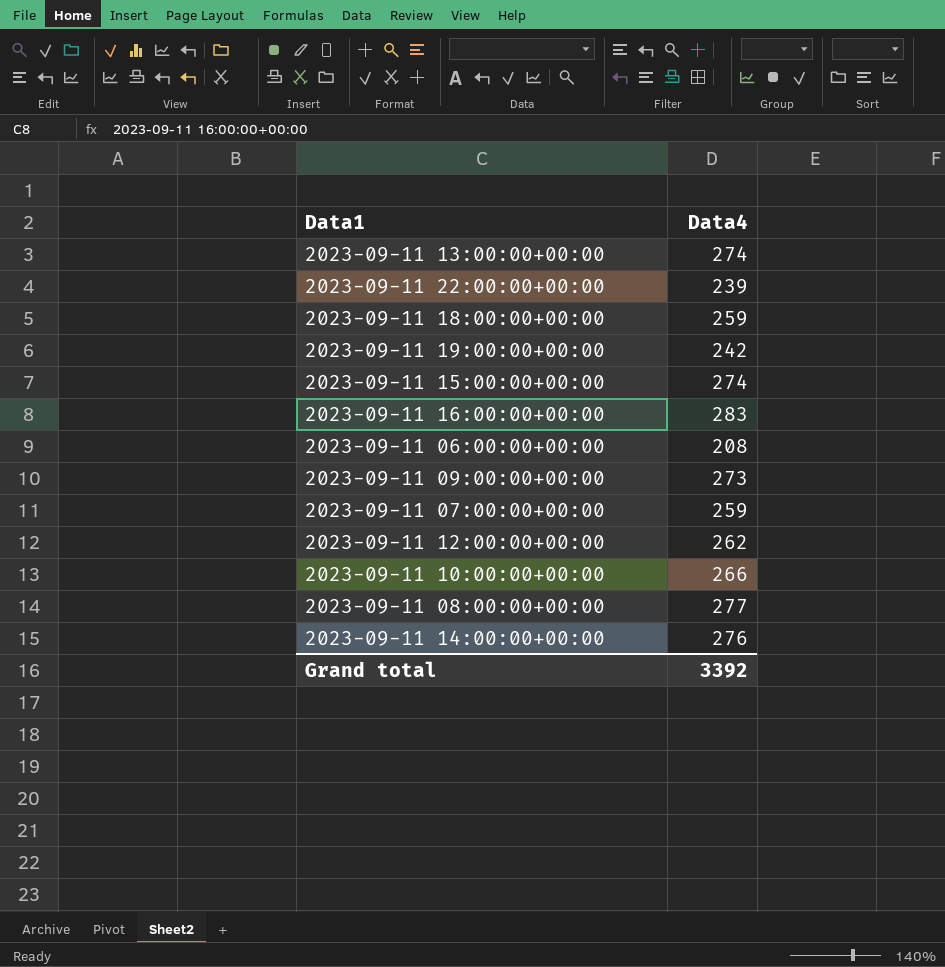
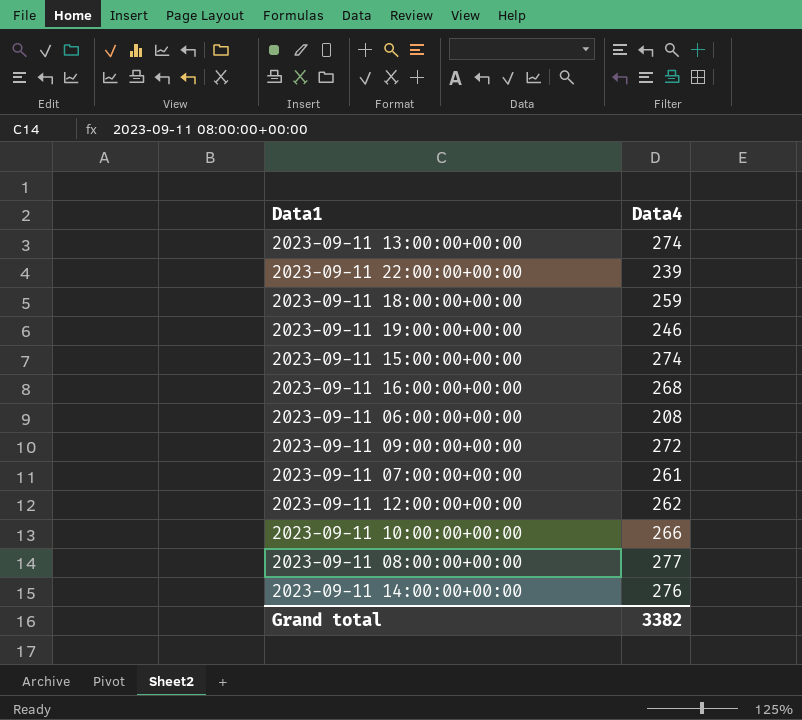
2023-09-11 19:00:00+00:00 | Data4: 242 -> 246
2023-09-11 16:00:00+00:00 | Data4: 283 -> 268
2023-09-11 09:00:00+00:00 | Data4: 273 -> 272
2023-09-11 07:00:00+00:00 | Data4: 259 -> 261
Grand total | Data4: 3392 -> 3382

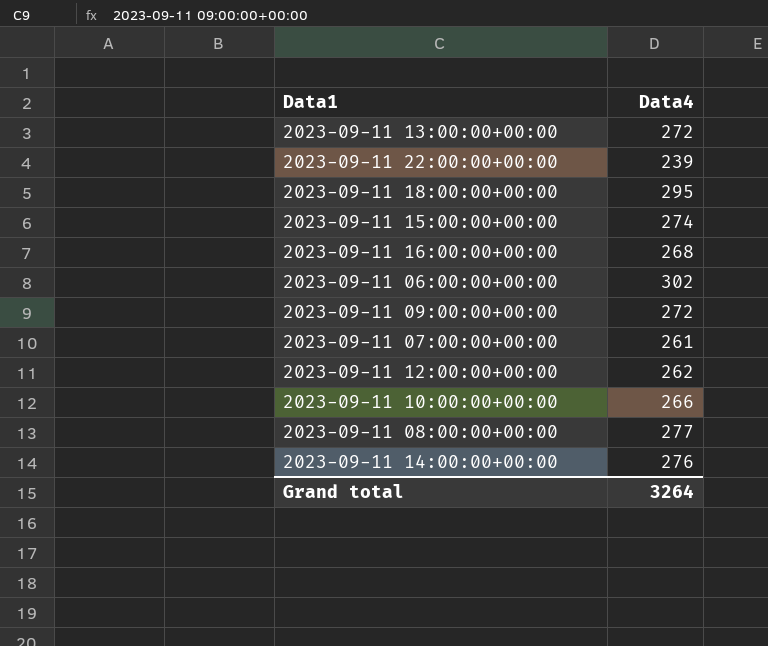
row 2023-09-11 19:00:00+00:00: 246 -> none
2023-09-11 13:00:00+00:00 | Data4: 274 -> 272
2023-09-11 18:00:00+00:00 | Data4: 259 -> 295
2023-09-11 06:00:00+00:00 | Data4: 208 -> 302
Grand total | Data4: 3382 -> 3264

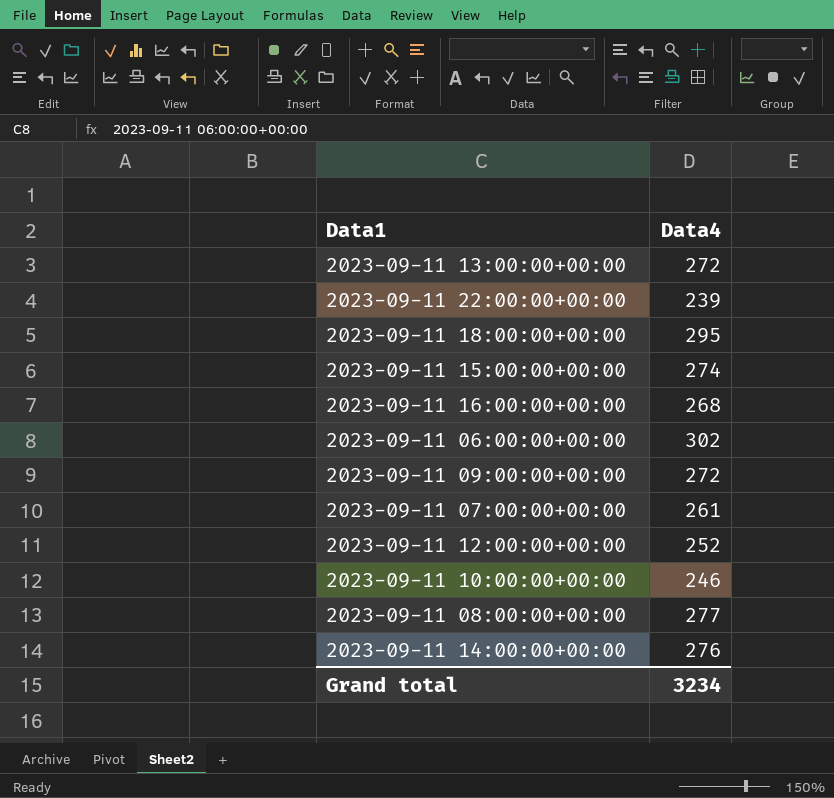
2023-09-11 12:00:00+00:00 | Data4: 262 -> 252
2023-09-11 10:00:00+00:00 | Data4: 266 -> 246
Grand total | Data4: 3264 -> 3234

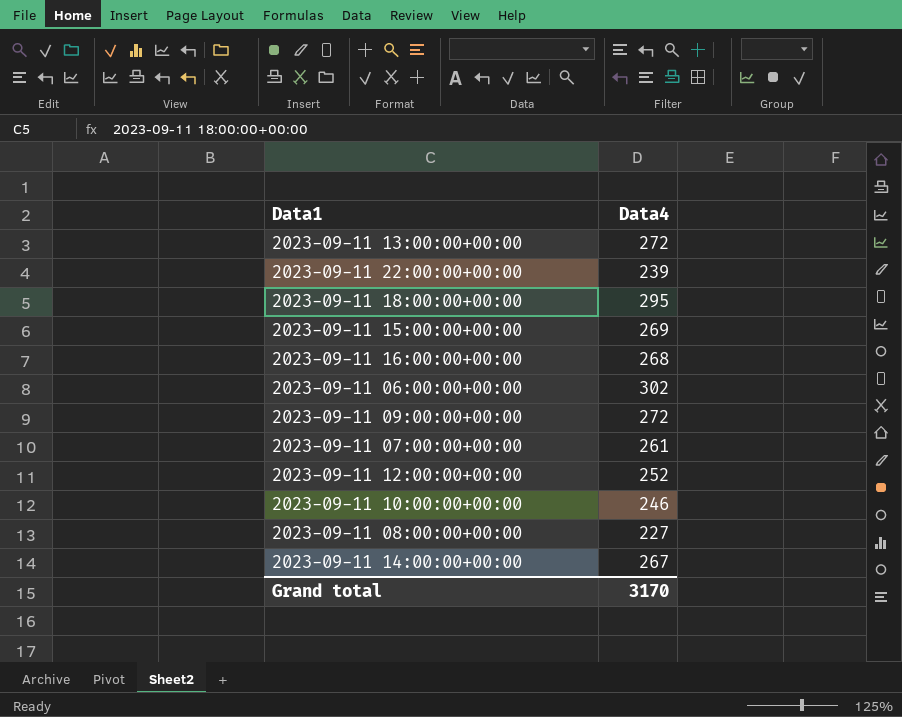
2023-09-11 15:00:00+00:00 | Data4: 274 -> 269
2023-09-11 08:00:00+00:00 | Data4: 277 -> 227
2023-09-11 14:00:00+00:00 | Data4: 276 -> 267
Grand total | Data4: 3234 -> 3170

